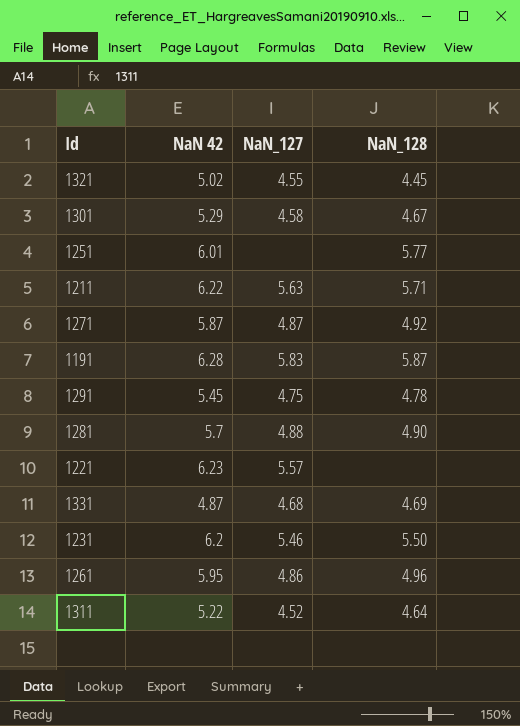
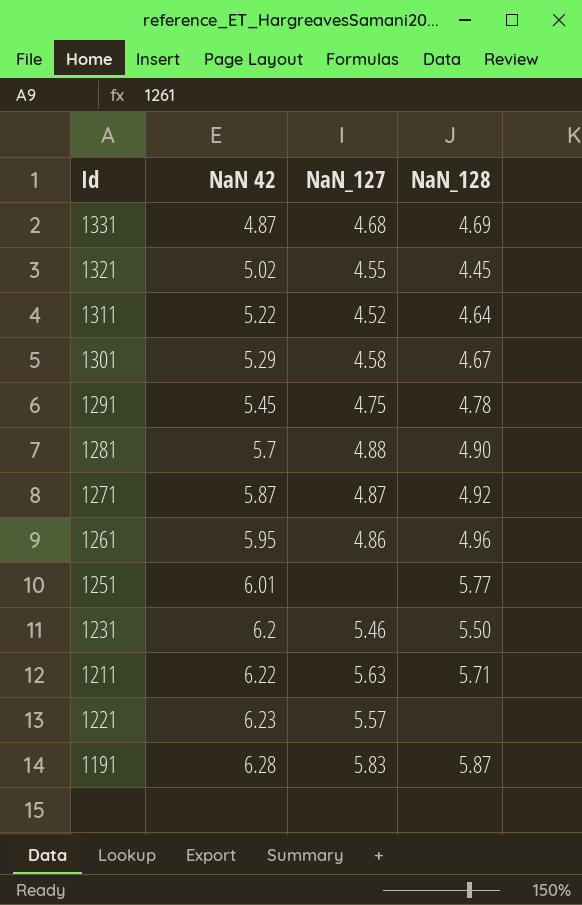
row order: none -> NaN 42 ascending

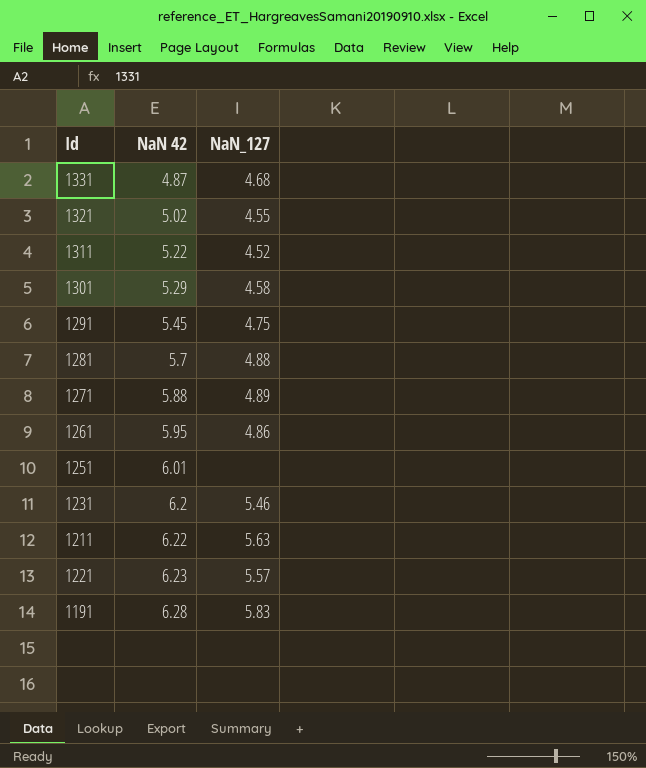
column NaN_128 | position: 4 -> none
1271 | NaN 42: 5.87 -> 5.88
1271 | NaN_127: 4.87 -> 4.89

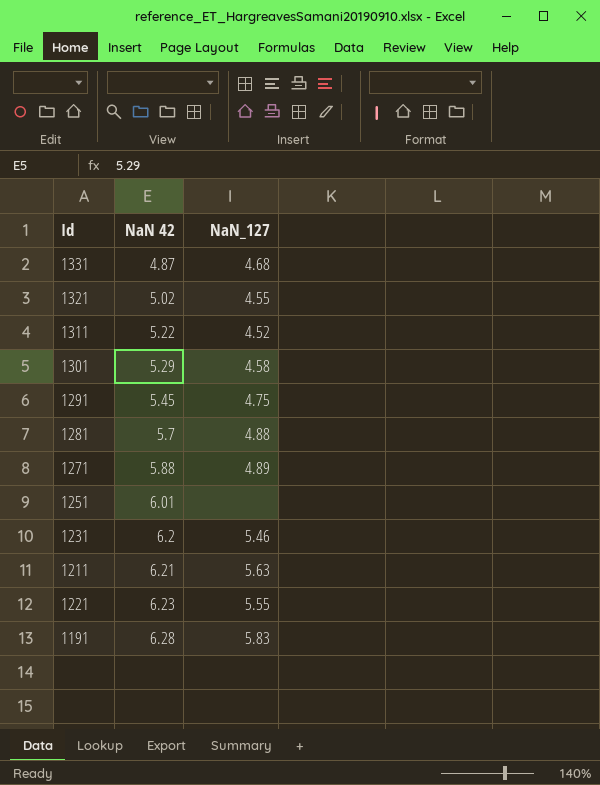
row 1261: 5.95 | 4.86 -> none
1211 | NaN 42: 6.22 -> 6.21
1221 | NaN_127: 5.57 -> 5.55

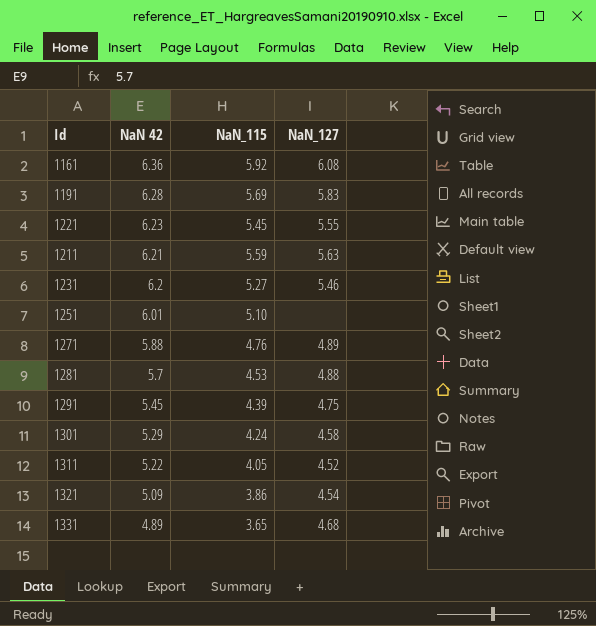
row order: NaN 42 ascending -> NaN 42 descending
column NaN_115 | position: none -> 3
row 1161: none -> 6.36 | 5.92 | 6.08
1321 | NaN 42: 5.02 -> 5.09
1321 | NaN_127: 4.55 -> 4.54
1331 | NaN 42: 4.87 -> 4.89

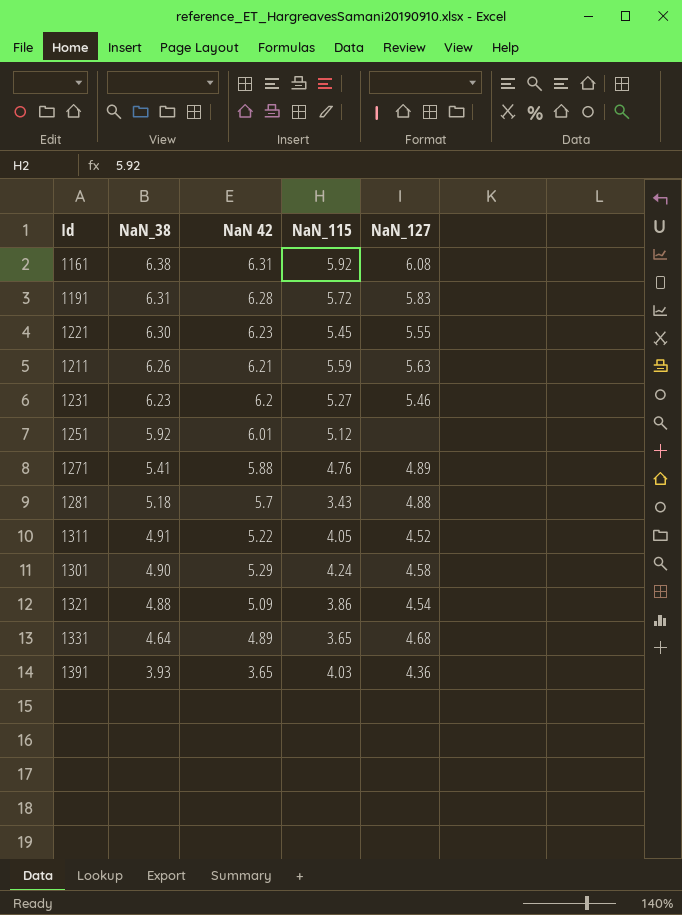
row order: NaN 42 descending -> NaN_38 descending
column NaN_38 | position: none -> 2
row 1291: 5.45 | 4.39 | 4.75 -> none
1161 | NaN 42: 6.36 -> 6.31
1191 | NaN_115: 5.69 -> 5.72
1251 | NaN_115: 5.10 -> 5.12
1281 | NaN_115: 4.53 -> 3.43
row 1391: none -> 3.93 | 3.65 | 4.03 | 4.36

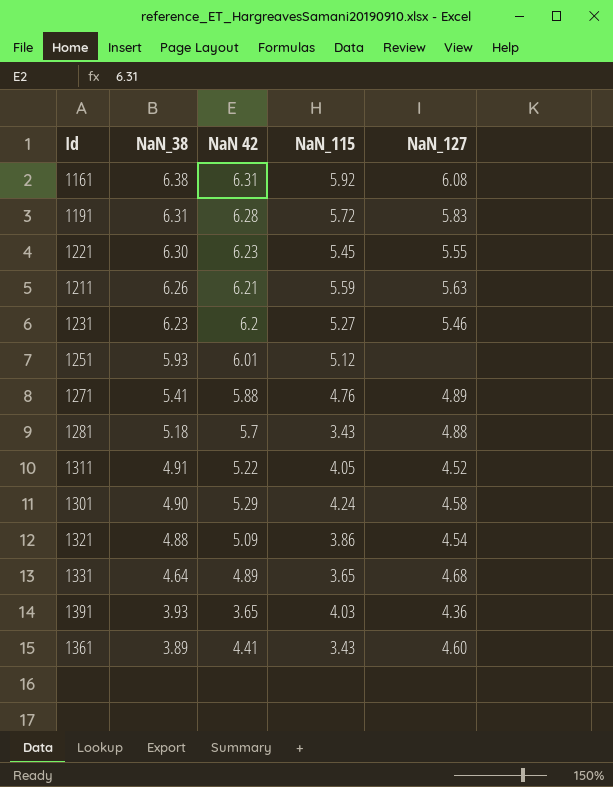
1251 | NaN_38: 5.92 -> 5.93
row 1361: none -> 3.89 | 4.41 | 3.43 | 4.60

